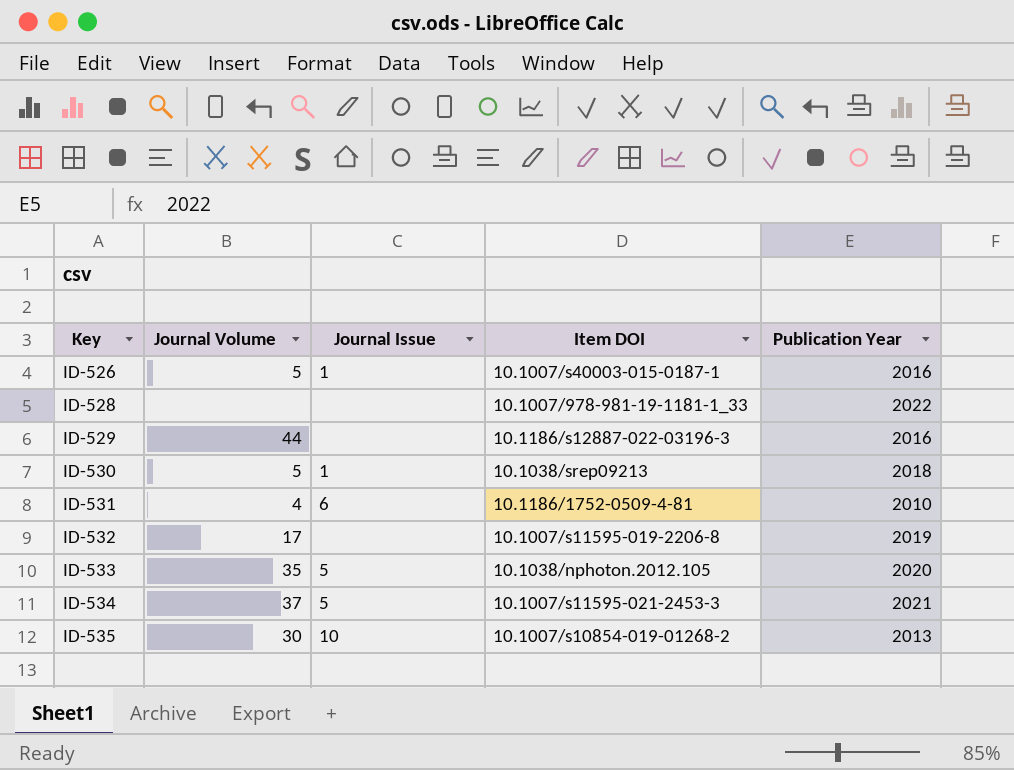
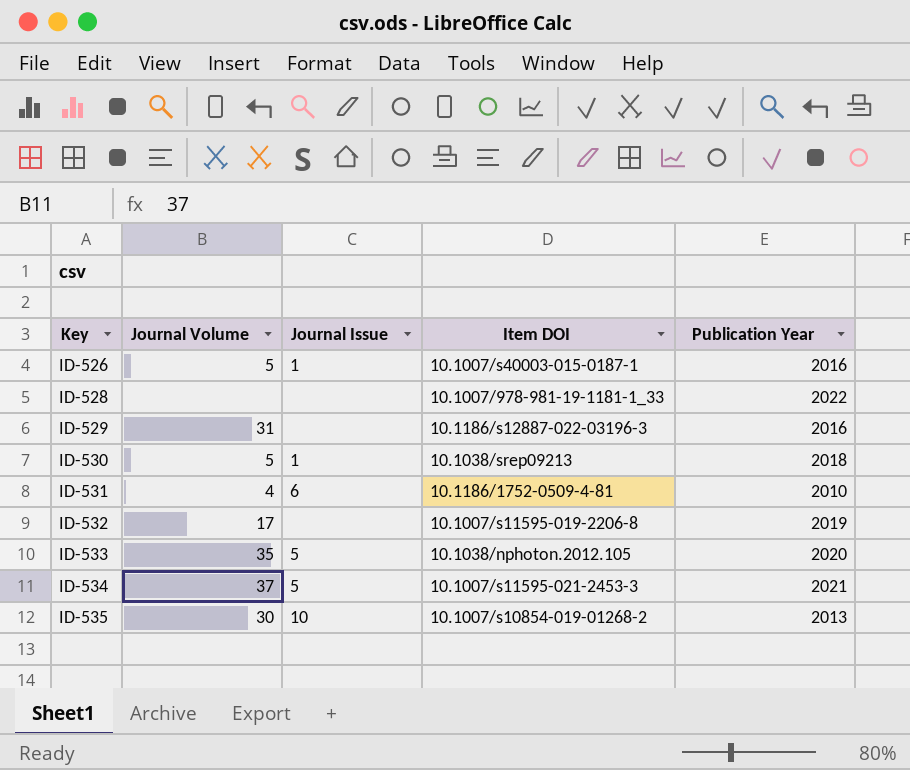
ID-529 | Journal Volume: 44 -> 31

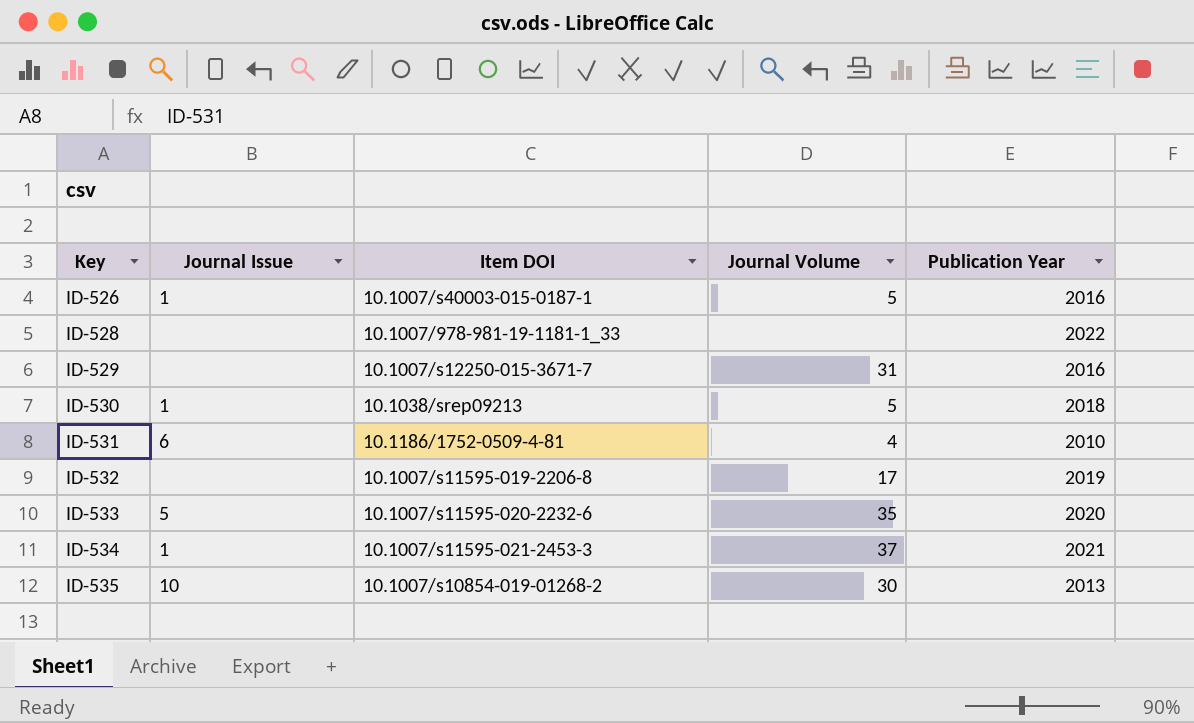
column Journal Volume | position: 2 -> 4
ID-529 | Item DOI: 10.1186/s12887-022-03196-3 -> 10.1007/s12250-015-3671-7
ID-533 | Item DOI: 10.1038/nphoton.2012.105 -> 10.1007/s11595-020-2232-6
ID-534 | Journal Issue: 5 -> 1

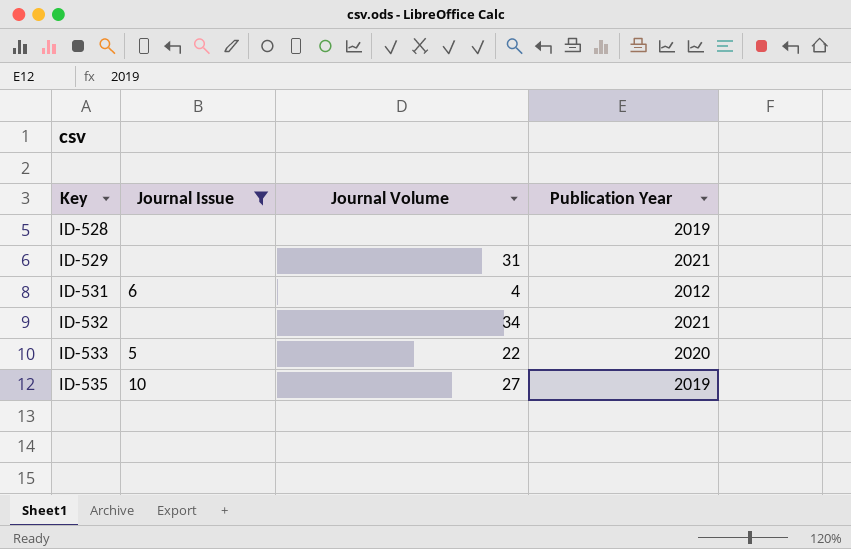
filter: none -> Journal Issue != 1
column Item DOI | position: 3 -> none
ID-528 | Publication Year: 2022 -> 2019
ID-529 | Publication Year: 2016 -> 2021
ID-531 | Publication Year: 2010 -> 2012
ID-532 | Journal Volume: 17 -> 34
ID-532 | Publication Year: 2019 -> 2021
ID-533 | Journal Volume: 35 -> 22
ID-535 | Journal Volume: 30 -> 27
ID-535 | Publication Year: 2013 -> 2019

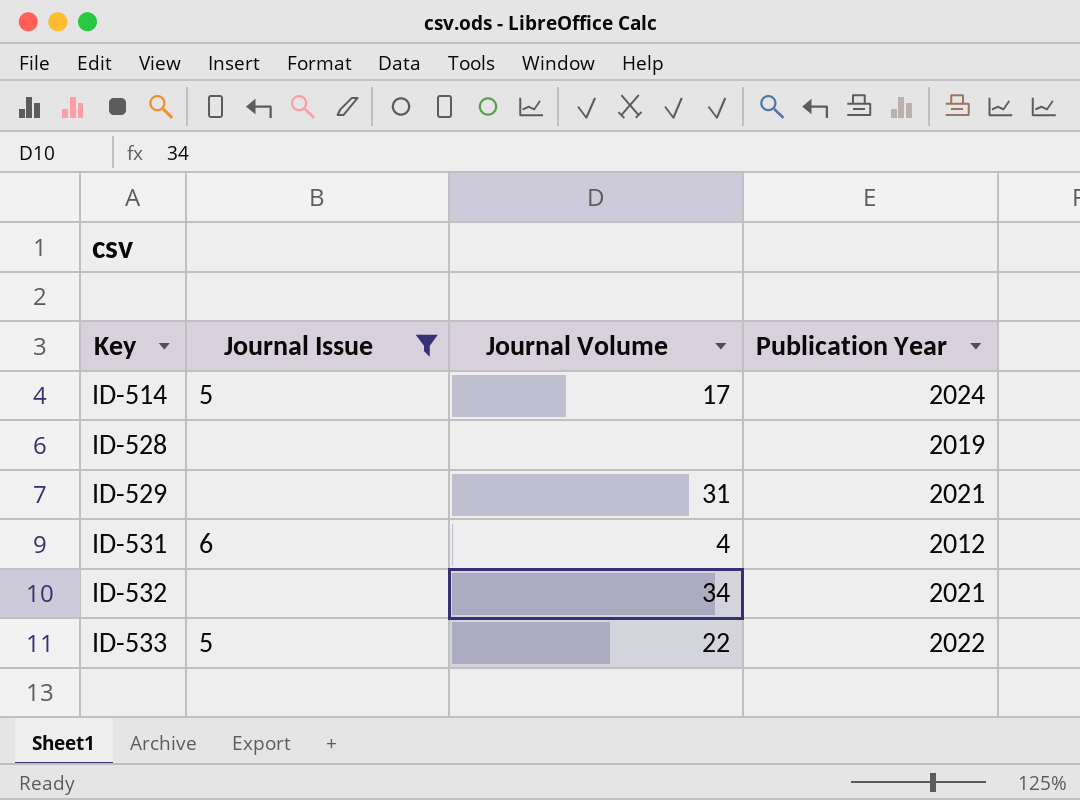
row ID-535: 10 | 27 | 2019 -> none
row ID-514: none -> 5 | 17 | 2024
ID-533 | Publication Year: 2020 -> 2022

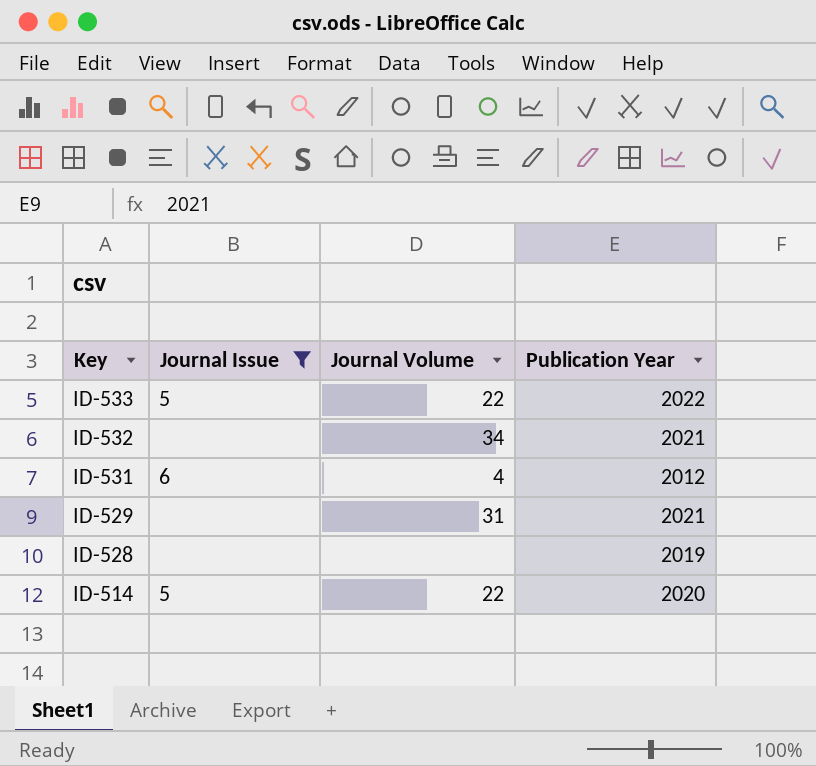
row order: Key ascending -> Key descending
ID-514 | Journal Volume: 17 -> 22
ID-514 | Publication Year: 2024 -> 2020

